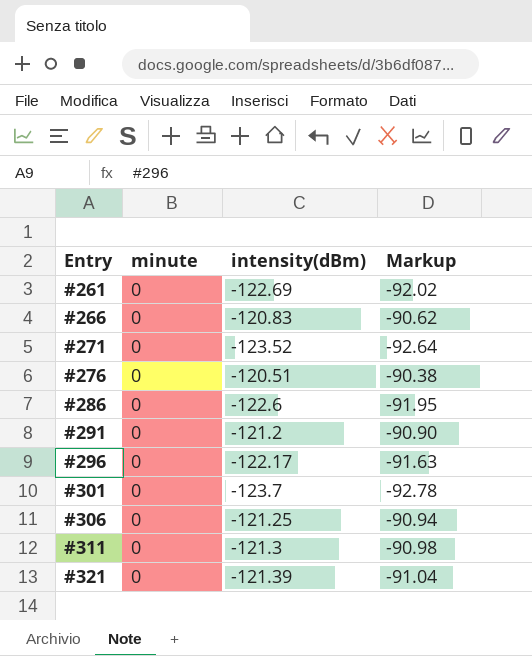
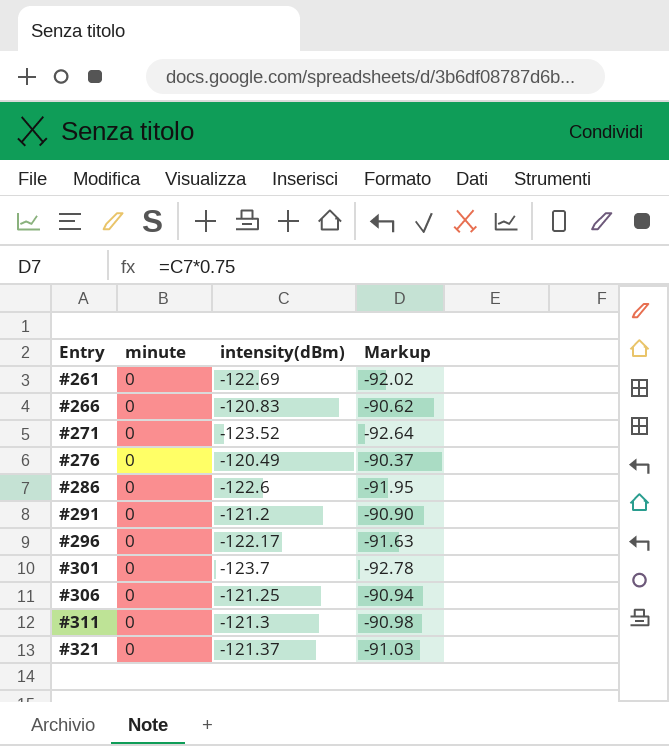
#276 | intensity(dBm): -120.51 -> -120.49
#276 | Markup: -90.38 -> -90.37
#321 | intensity(dBm): -121.39 -> -121.37
#321 | Markup: -91.04 -> -91.03

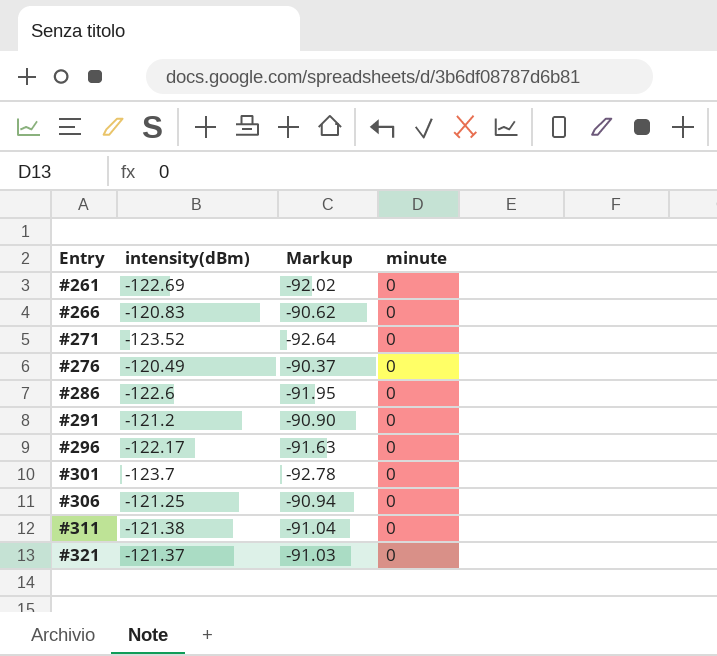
column minute | position: 2 -> 4
#311 | intensity(dBm): -121.3 -> -121.38
#311 | Markup: -90.98 -> -91.04

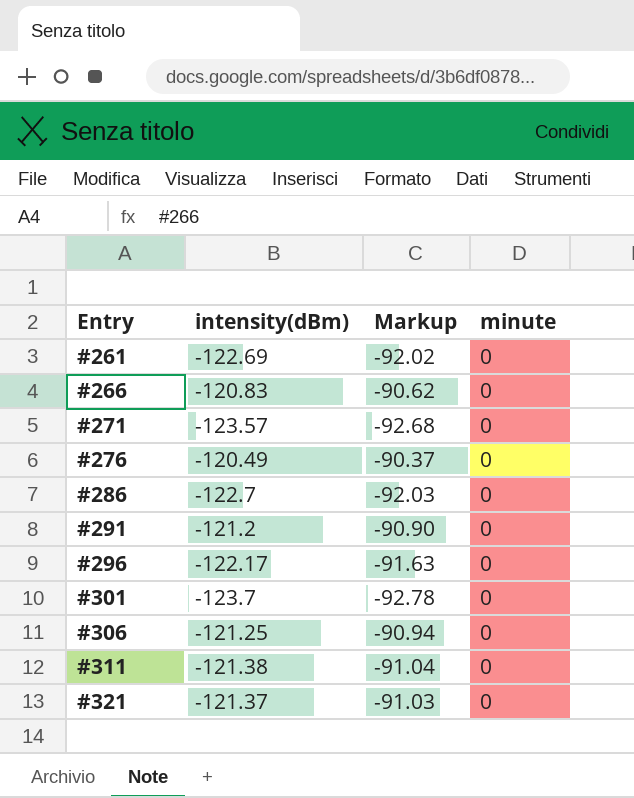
#271 | intensity(dBm): -123.52 -> -123.57
#271 | Markup: -92.64 -> -92.68
#286 | intensity(dBm): -122.6 -> -122.7
#286 | Markup: -91.95 -> -92.03

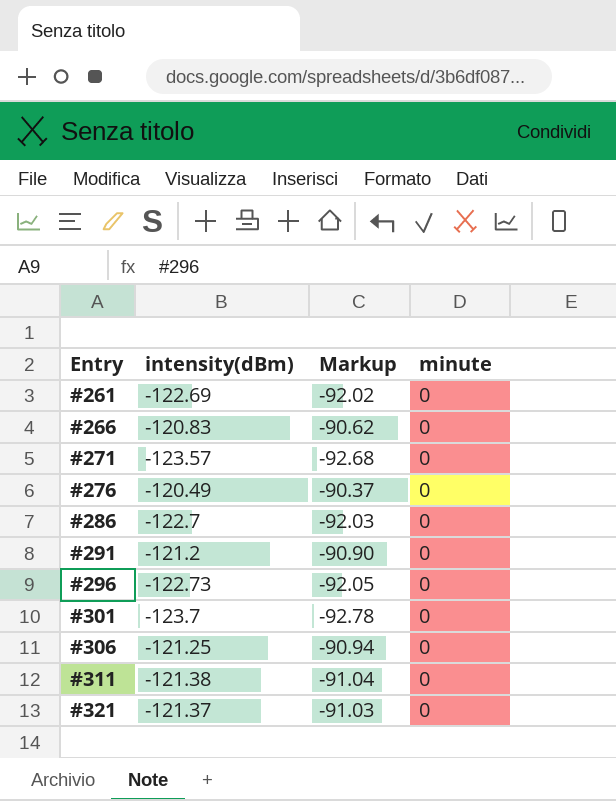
#296 | intensity(dBm): -122.17 -> -122.73
#296 | Markup: -91.63 -> -92.05

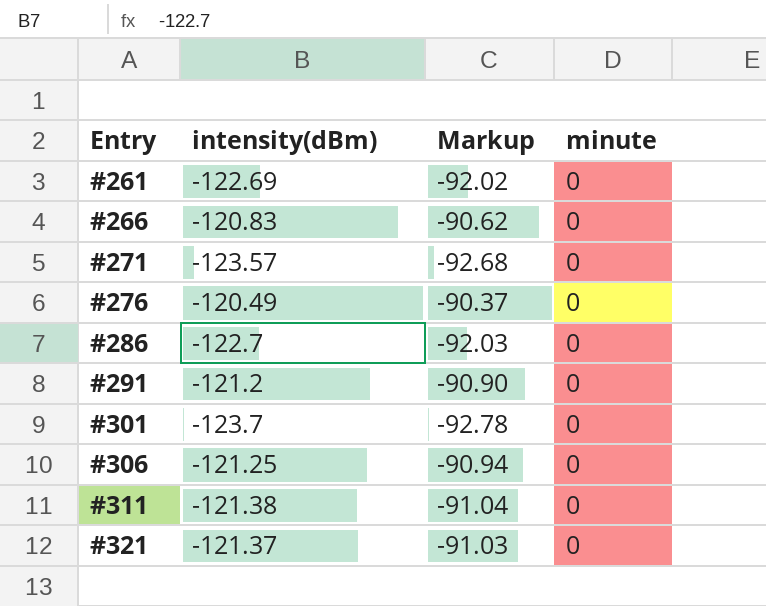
row #296: -122.73 | -92.05 | 0 -> none

